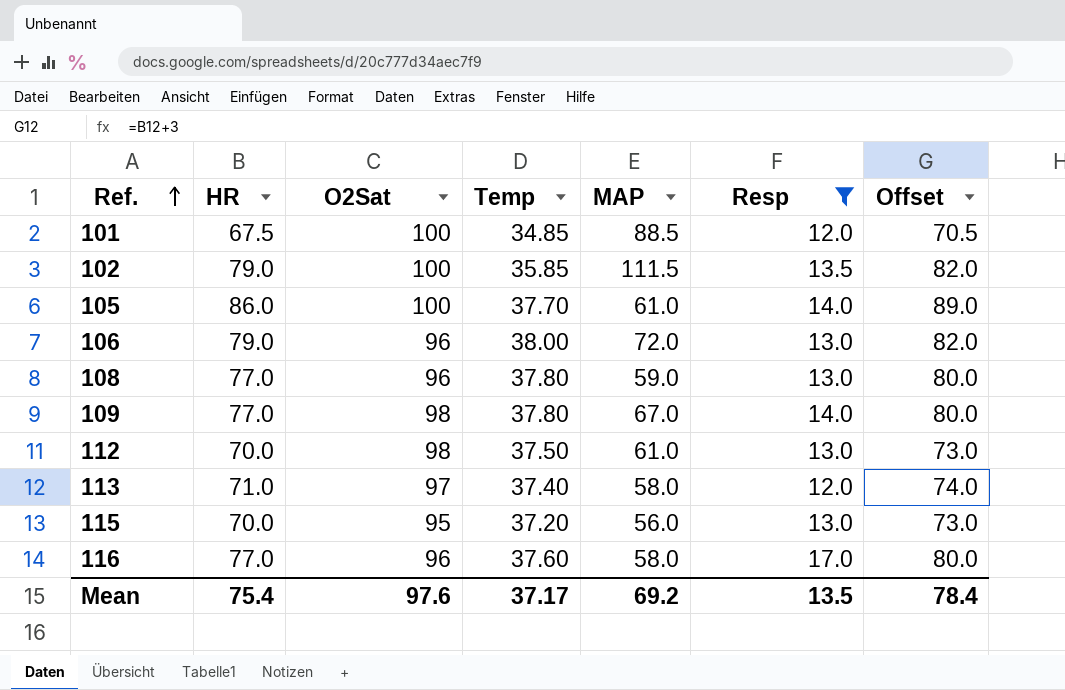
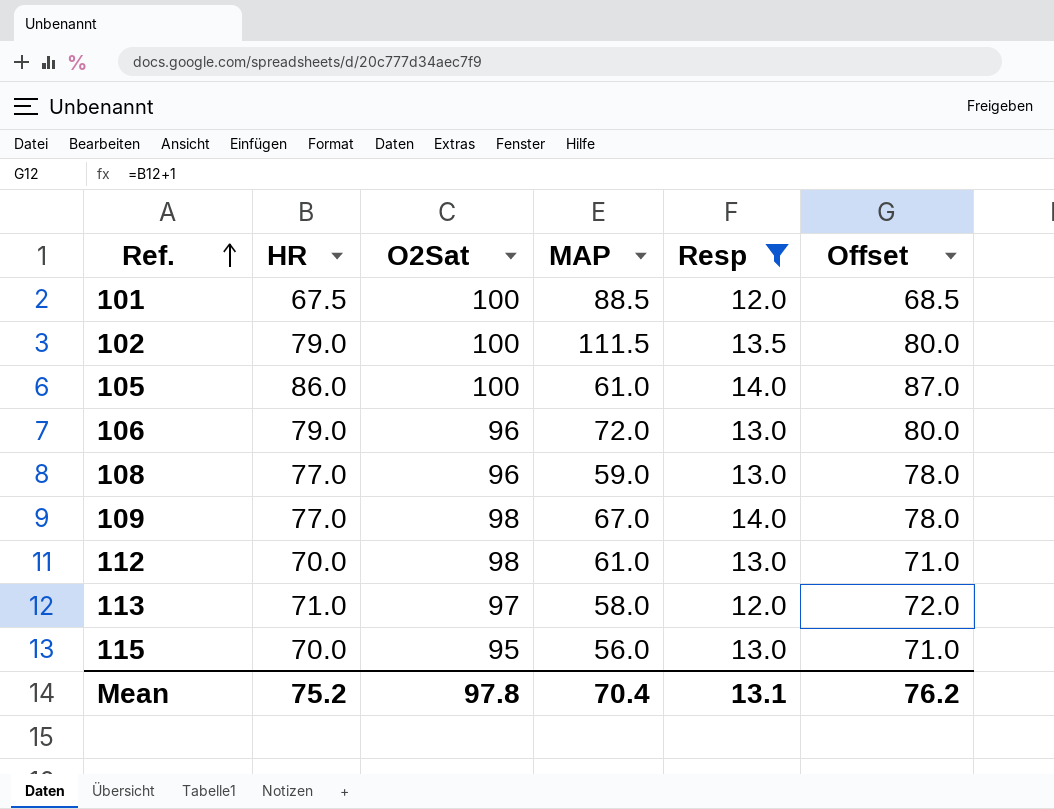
column Temp | position: 4 -> none
column Offset | formula: [HR] + 3 -> [HR] + 1
row 116: 77.0 | 96 | 37.60 | 58.0 | 17.0 | 80.0 -> none
Mean | HR: 75.4 -> 75.2
Mean | O2Sat: 97.6 -> 97.8
Mean | MAP: 69.2 -> 70.4
Mean | Resp: 13.5 -> 13.1
Mean | Offset: 78.4 -> 76.2

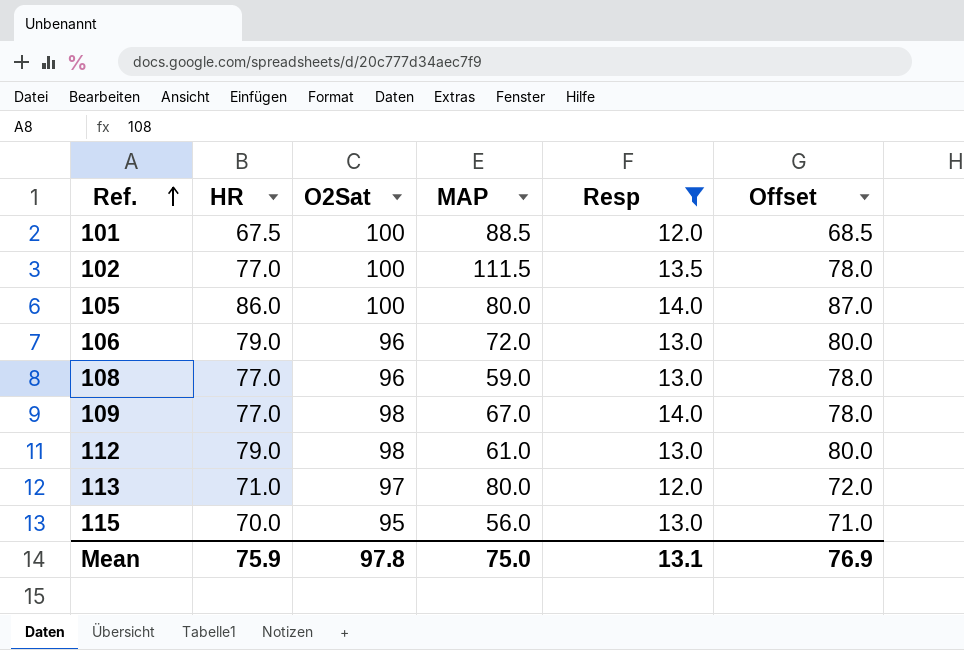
102 | HR: 79.0 -> 77.0
102 | Offset: 80.0 -> 78.0
105 | MAP: 61.0 -> 80.0
112 | HR: 70.0 -> 79.0
112 | Offset: 71.0 -> 80.0
113 | MAP: 58.0 -> 80.0
Mean | HR: 75.2 -> 75.9
Mean | MAP: 70.4 -> 75.0
Mean | Offset: 76.2 -> 76.9

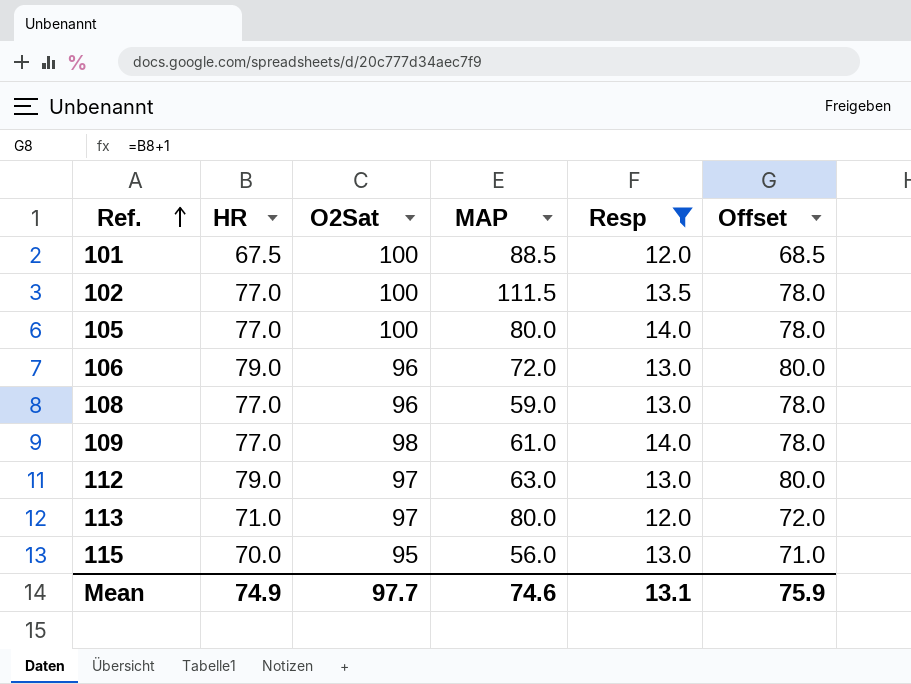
105 | HR: 86.0 -> 77.0
105 | Offset: 87.0 -> 78.0
109 | MAP: 67.0 -> 61.0
112 | O2Sat: 98 -> 97
112 | MAP: 61.0 -> 63.0
Mean | HR: 75.9 -> 74.9
Mean | O2Sat: 97.8 -> 97.7
Mean | MAP: 75.0 -> 74.6
Mean | Offset: 76.9 -> 75.9

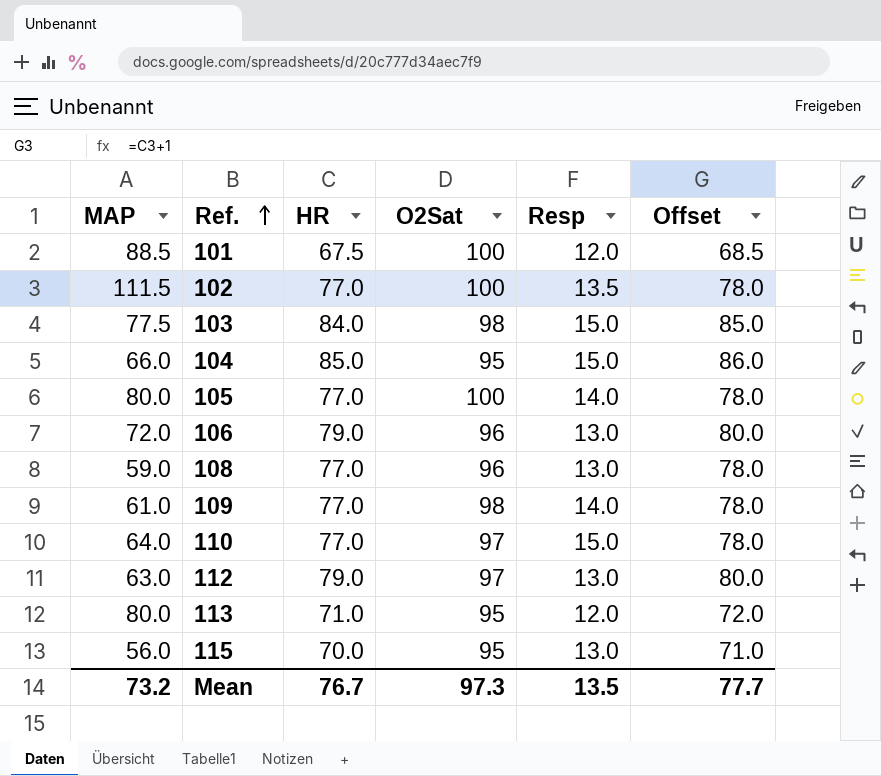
filter: Resp != 15.0 -> none
column MAP | position: 4 -> 1
113 | O2Sat: 97 -> 95
Mean | MAP: 74.6 -> 73.2
Mean | HR: 74.9 -> 76.7
Mean | O2Sat: 97.7 -> 97.3
Mean | Resp: 13.1 -> 13.5
Mean | Offset: 75.9 -> 77.7

